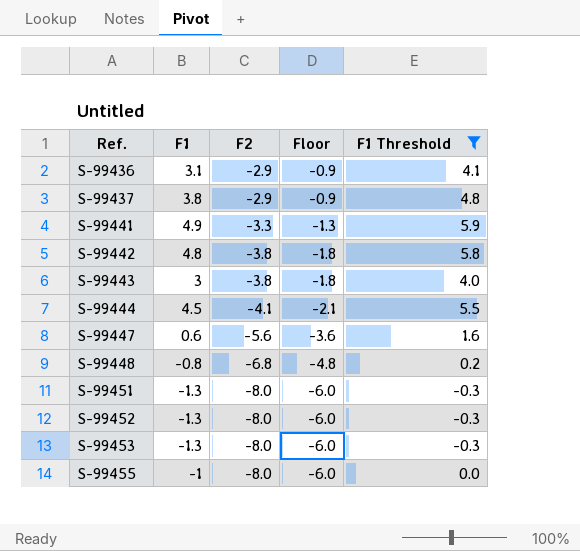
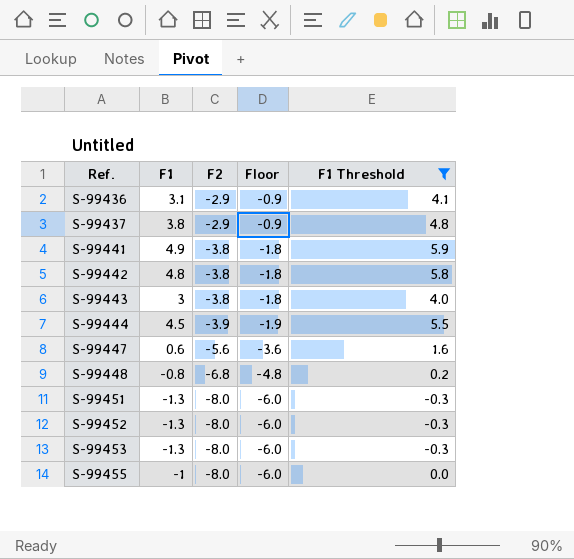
S-99441 | F2: -3.3 -> -3.8
S-99441 | Floor: -1.3 -> -1.8
S-99444 | F2: -4.1 -> -3.9
S-99444 | Floor: -2.1 -> -1.9

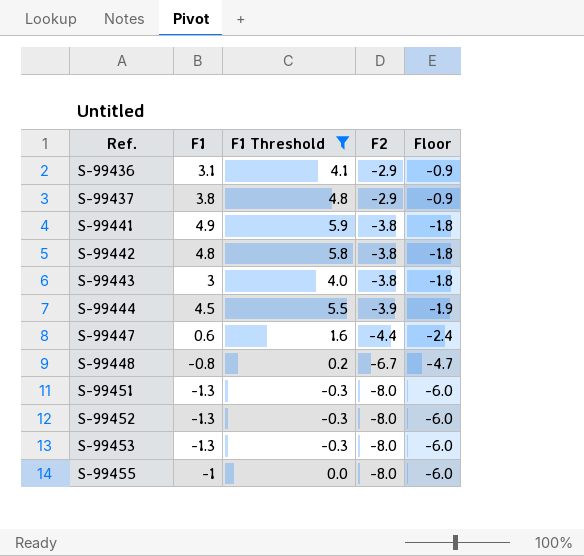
column F1 Threshold | position: 5 -> 3
S-99447 | F2: -5.6 -> -4.4
S-99447 | Floor: -3.6 -> -2.4
S-99448 | F2: -6.8 -> -6.7
S-99448 | Floor: -4.8 -> -4.7

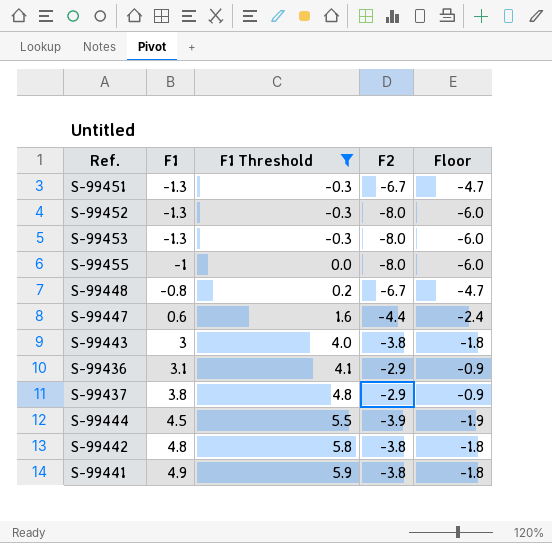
row order: Ref. ascending -> F1 ascending
S-99451 | F2: -8.0 -> -6.7
S-99451 | Floor: -6.0 -> -4.7

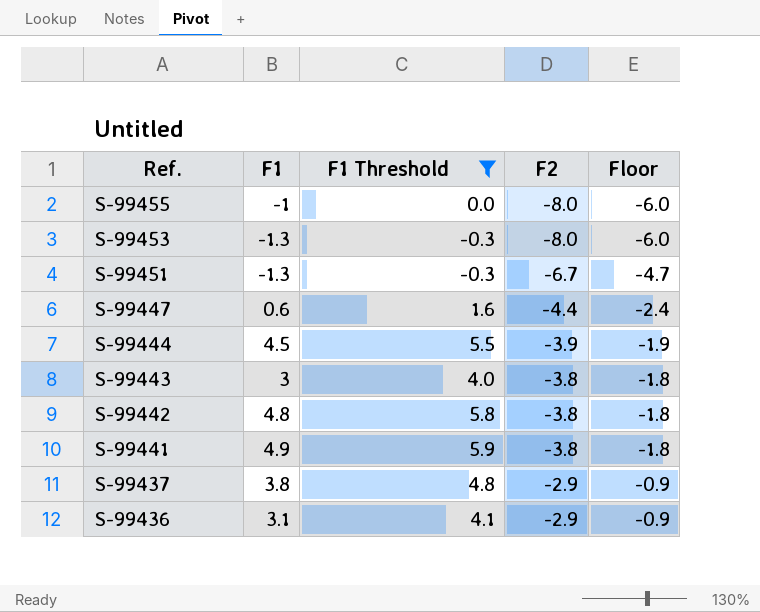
row order: F1 ascending -> Ref. descending
row S-99452: -1.3 | -0.3 | -8.0 | -6.0 -> none
row S-99448: -0.8 | 0.2 | -6.7 | -4.7 -> none

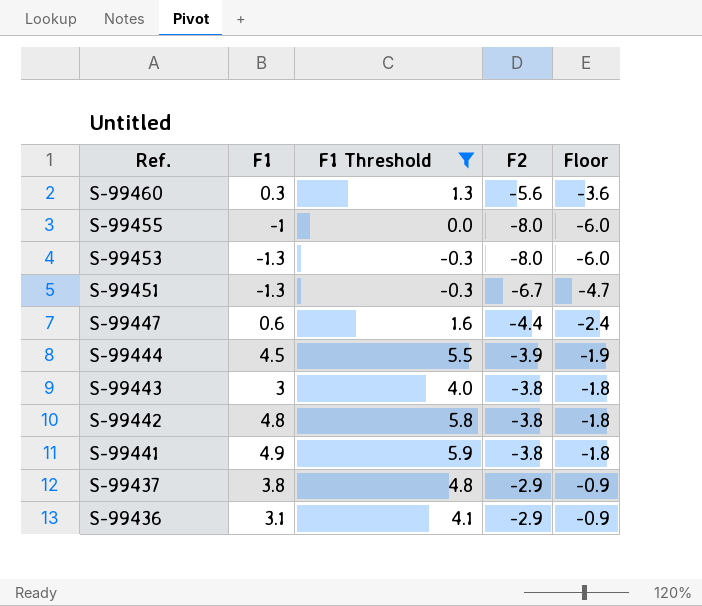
row S-99460: none -> 0.3 | 1.3 | -5.6 | -3.6

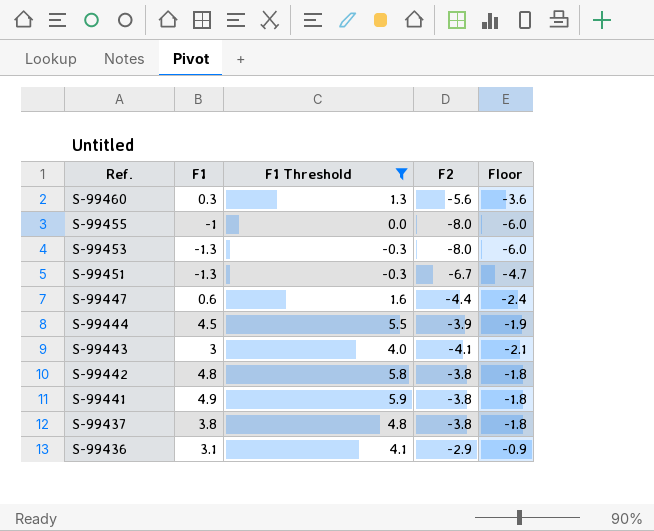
S-99443 | F2: -3.8 -> -4.1
S-99443 | Floor: -1.8 -> -2.1
S-99437 | F2: -2.9 -> -3.8
S-99437 | Floor: -0.9 -> -1.8

